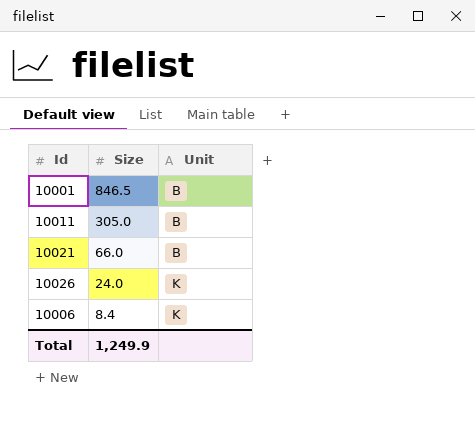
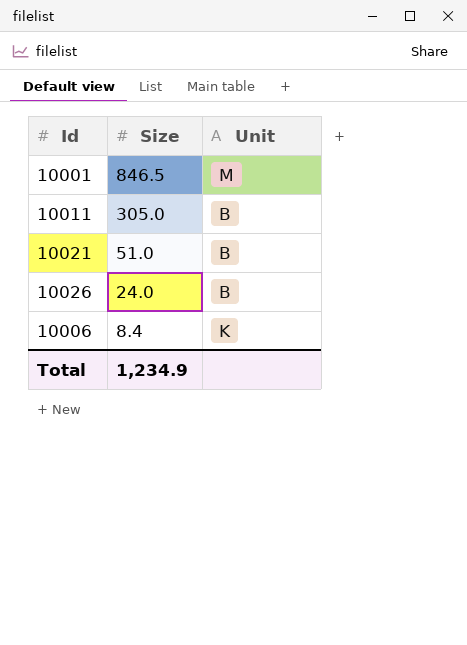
10001 | Unit: B -> M
10021 | Size: 66.0 -> 51.0
10026 | Unit: K -> B
Total | Size: 1,249.9 -> 1,234.9

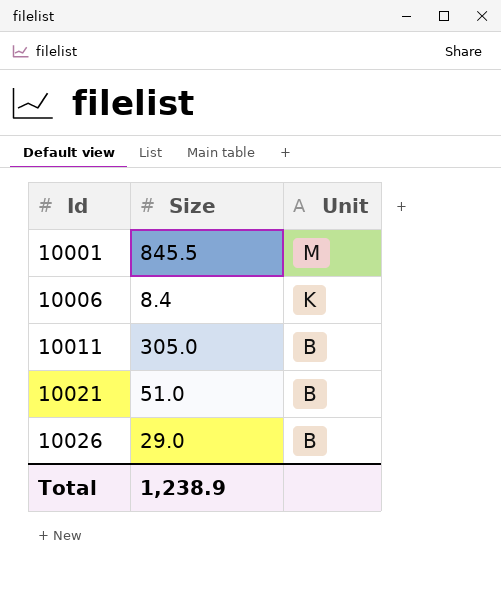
row order: Size descending -> Id ascending
10001 | Size: 846.5 -> 845.5
10026 | Size: 24.0 -> 29.0
Total | Size: 1,234.9 -> 1,238.9

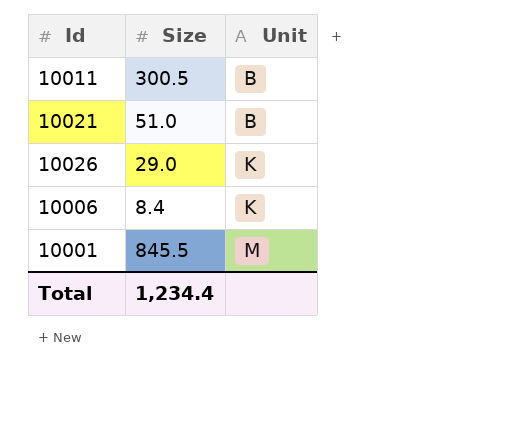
row order: Id ascending -> Unit ascending
10011 | Size: 305.0 -> 300.5
10026 | Unit: B -> K
Total | Size: 1,238.9 -> 1,234.4

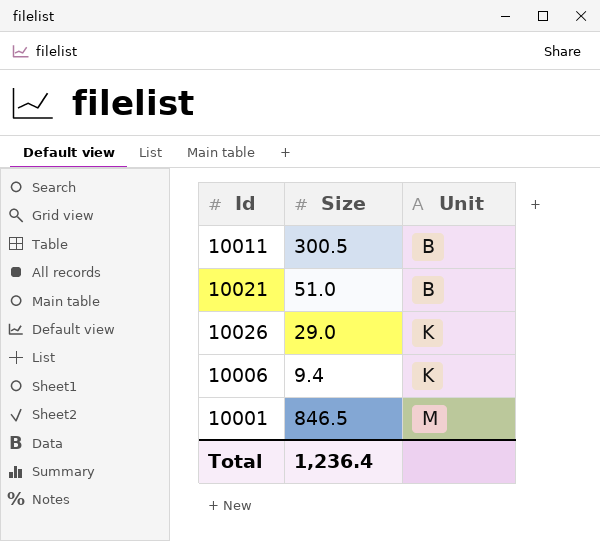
10006 | Size: 8.4 -> 9.4
10001 | Size: 845.5 -> 846.5
Total | Size: 1,234.4 -> 1,236.4

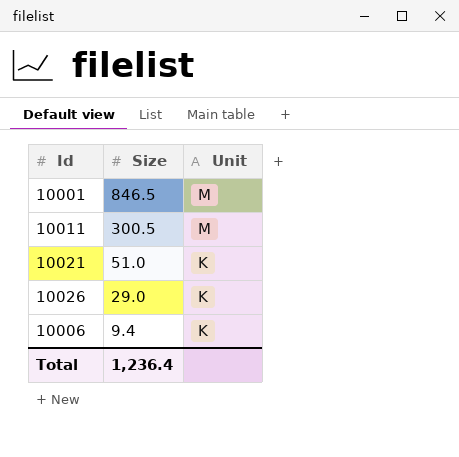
row order: Unit ascending -> Size descending
10011 | Unit: B -> M
10021 | Unit: B -> K

